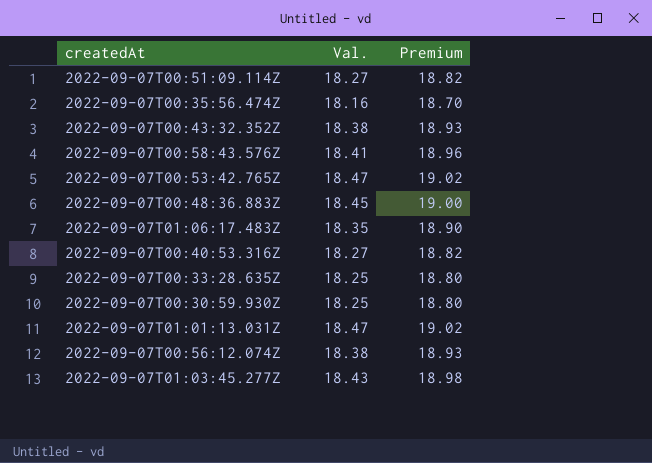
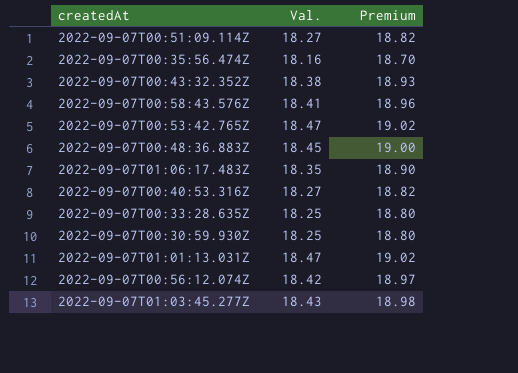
2022-09-07T00:56:12.074Z | Val.: 18.38 -> 18.42
2022-09-07T00:56:12.074Z | Premium: 18.93 -> 18.97

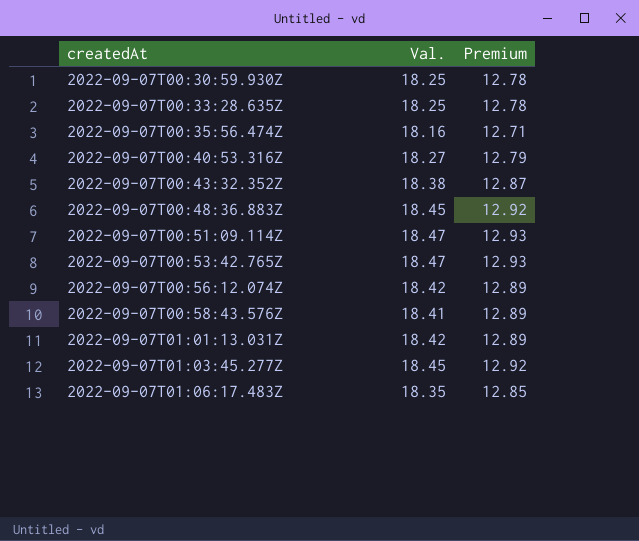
row order: none -> createdAt ascending
column Premium | formula: [Val.] * 1.03 -> [Val.] * 0.7
2022-09-07T00:51:09.114Z | Val.: 18.27 -> 18.47
2022-09-07T01:01:13.031Z | Val.: 18.47 -> 18.42
2022-09-07T01:03:45.277Z | Val.: 18.43 -> 18.45

